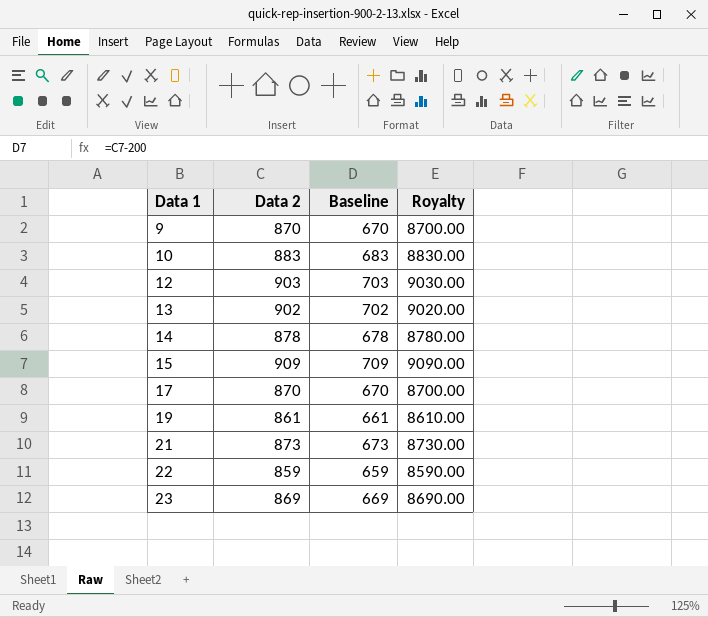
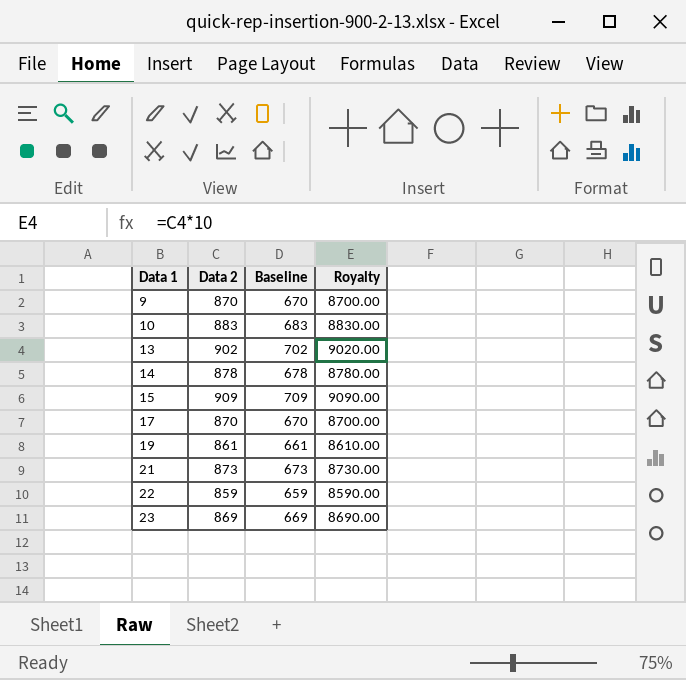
row 12: 903 | 703 | 9030.00 -> none

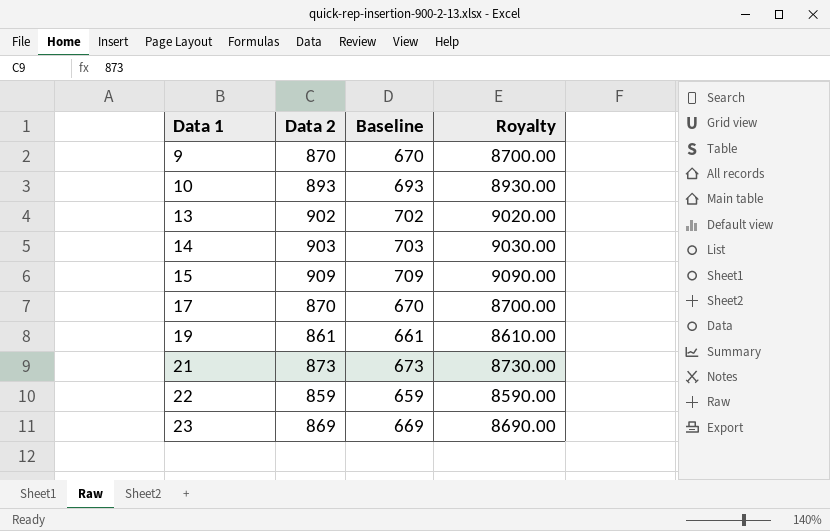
10 | Data 2: 883 -> 893
10 | Baseline: 683 -> 693
10 | Royalty: 8830.00 -> 8930.00
14 | Data 2: 878 -> 903
14 | Baseline: 678 -> 703
14 | Royalty: 8780.00 -> 9030.00

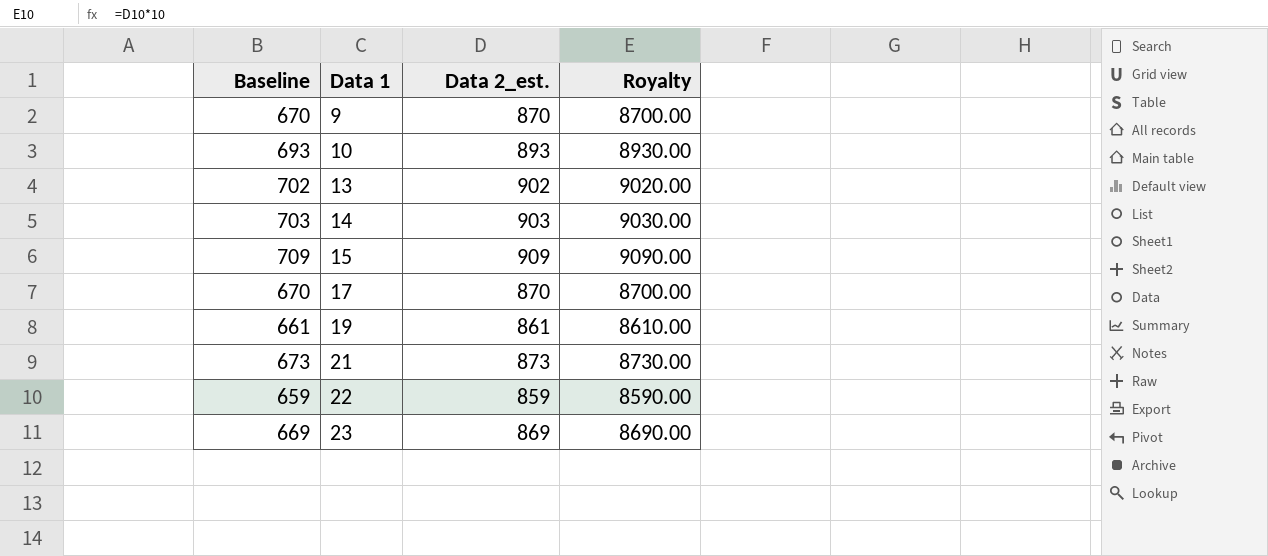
column Baseline | position: 3 -> 1
column name: Data 2 -> Data 2_est.

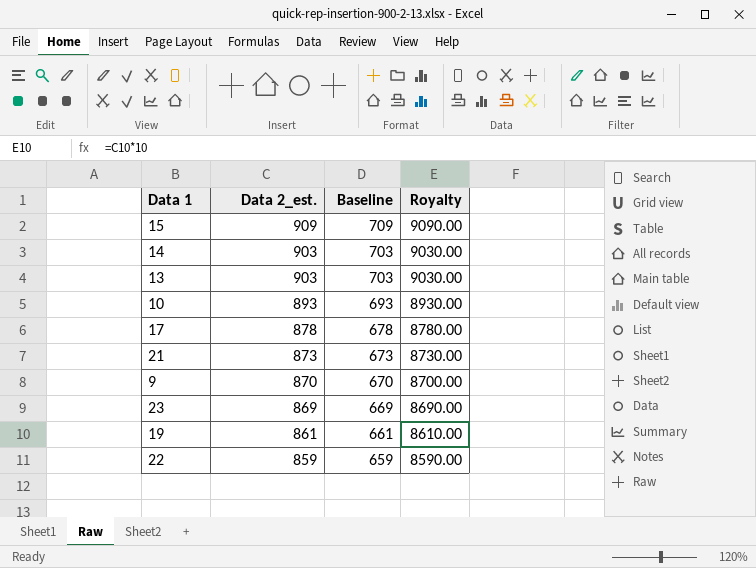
row order: Data 1 ascending -> Data 2_est. descending
column Baseline | position: 1 -> 3
13 | Data 2_est.: 902 -> 903
13 | Baseline: 702 -> 703
13 | Royalty: 9020.00 -> 9030.00
17 | Data 2_est.: 870 -> 878
17 | Baseline: 670 -> 678
17 | Royalty: 8700.00 -> 8780.00

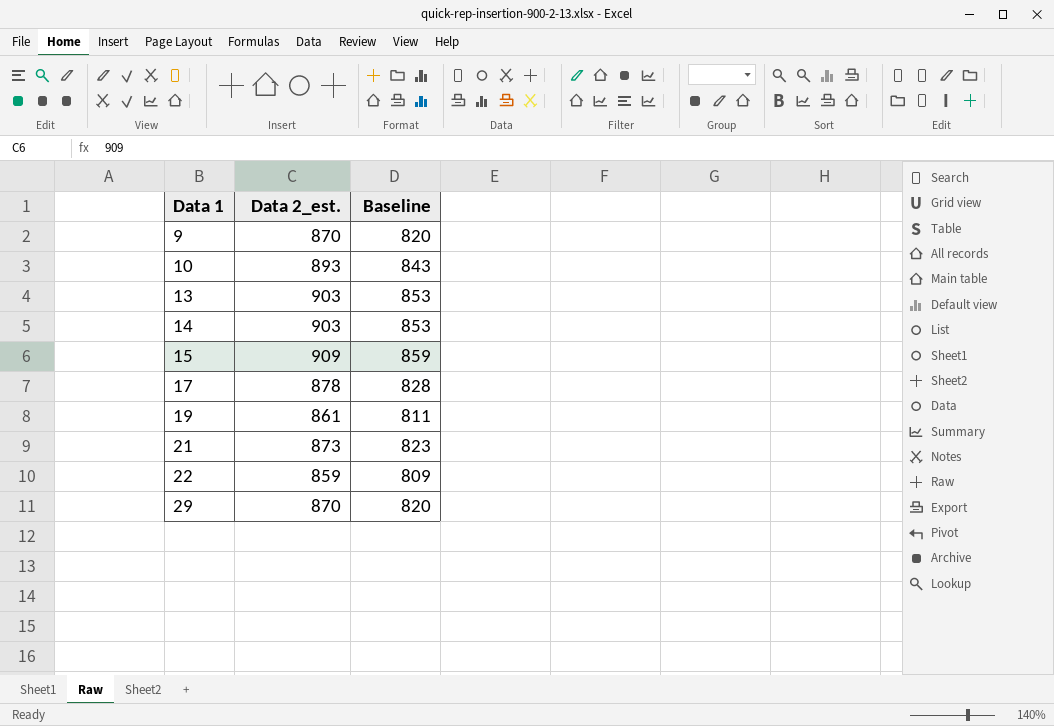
row order: Data 2_est. descending -> Data 1 ascending
column Royalty | formula: [Data 2_est.] * 10 -> none
column Baseline | formula: [Data 2_est.] - 200 -> [Data 2_est.] - 50
row 23: 869 | 669 | 8690.00 -> none
row 29: none -> 870 | 820

